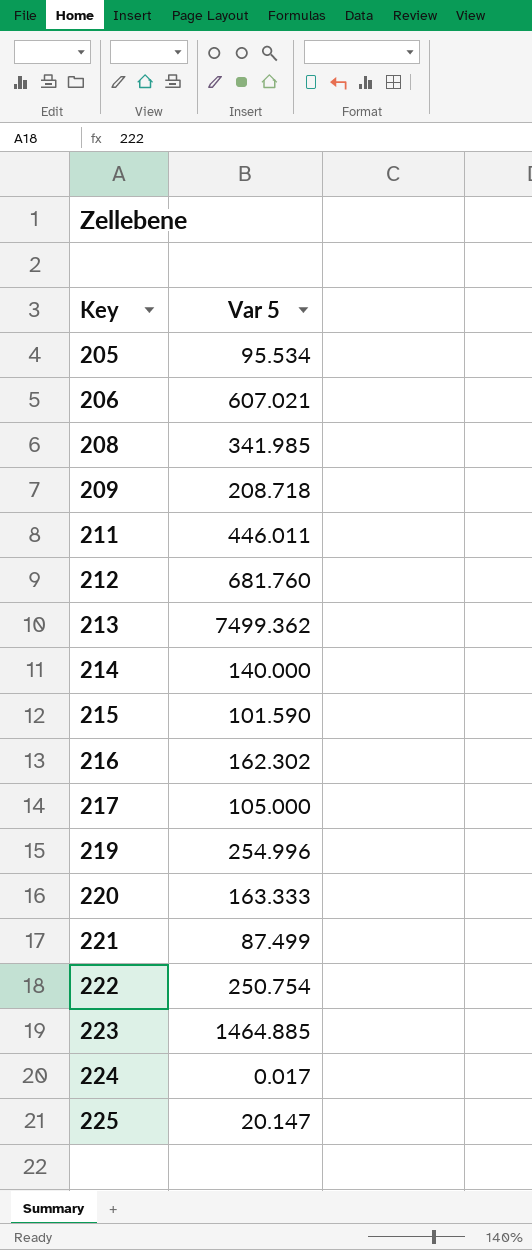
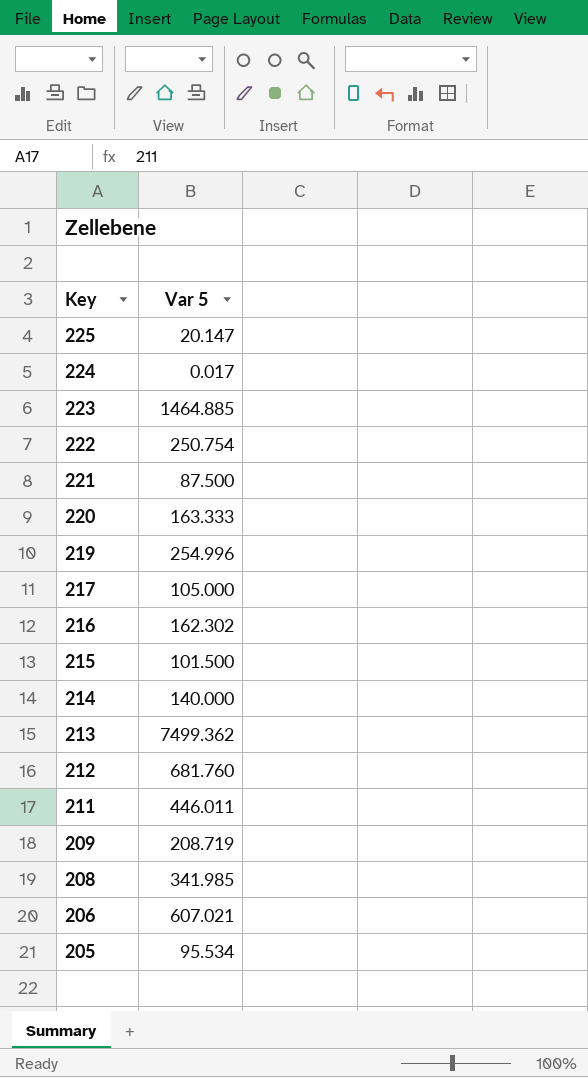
row order: Key ascending -> Key descending
221 | Var 5: 87.499 -> 87.500
215 | Var 5: 101.590 -> 101.500
209 | Var 5: 208.718 -> 208.719

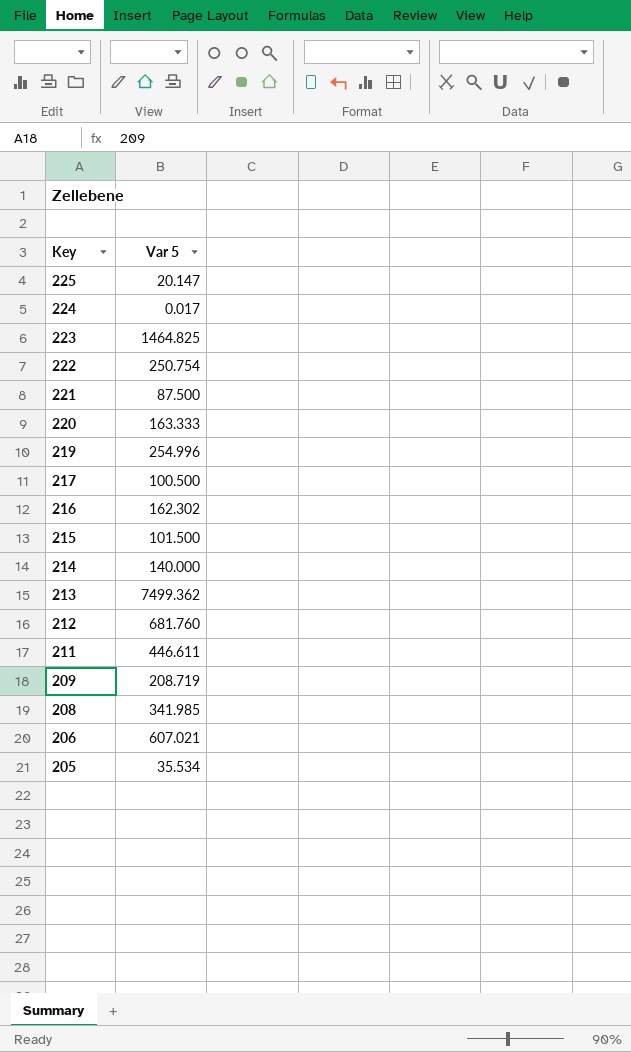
223 | Var 5: 1464.885 -> 1464.825
217 | Var 5: 105.000 -> 100.500
211 | Var 5: 446.011 -> 446.611
205 | Var 5: 95.534 -> 35.534

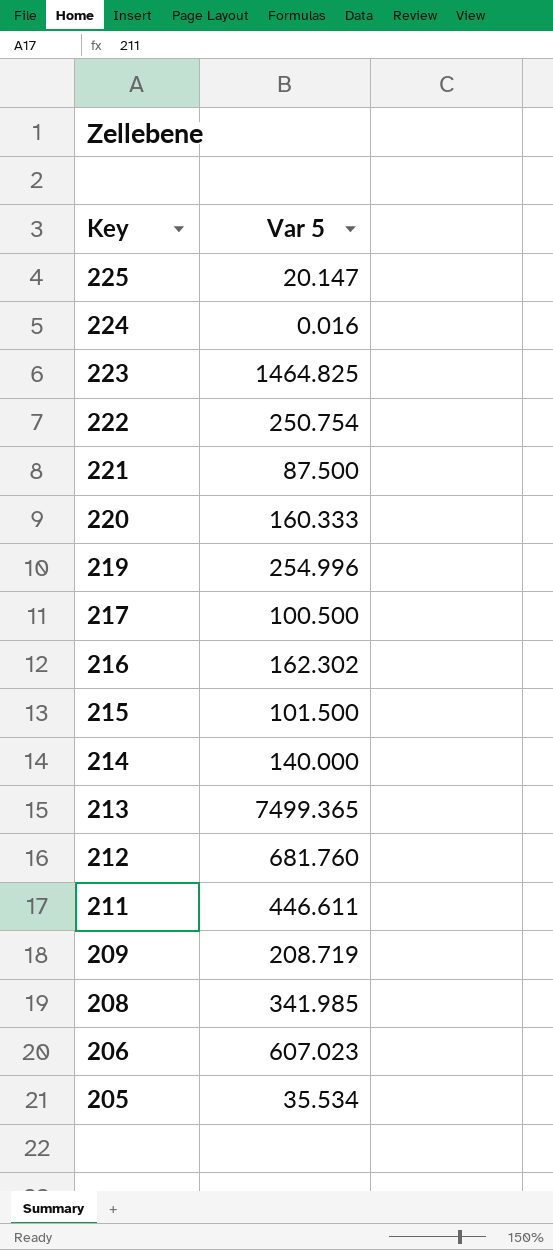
224 | Var 5: 0.017 -> 0.016
220 | Var 5: 163.333 -> 160.333
213 | Var 5: 7499.362 -> 7499.365
206 | Var 5: 607.021 -> 607.023

